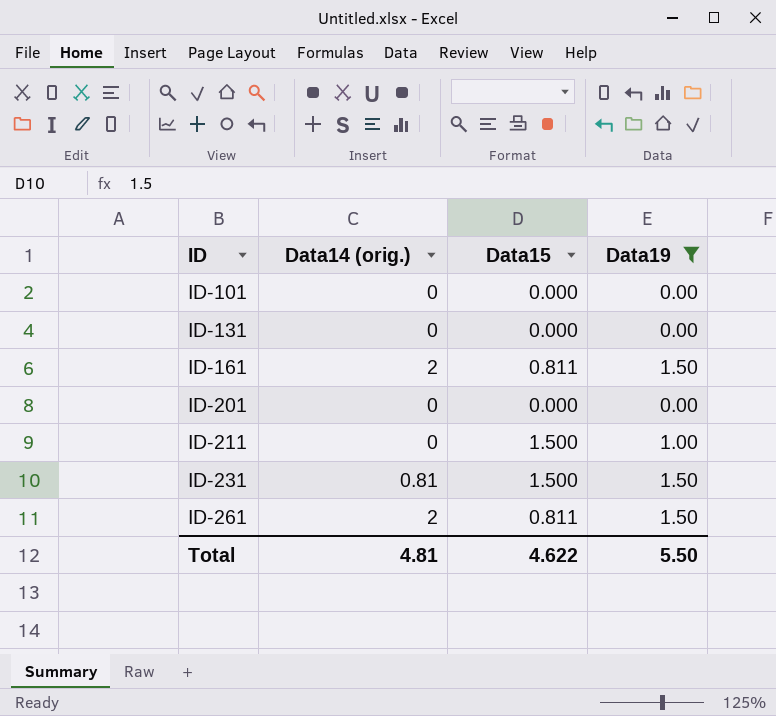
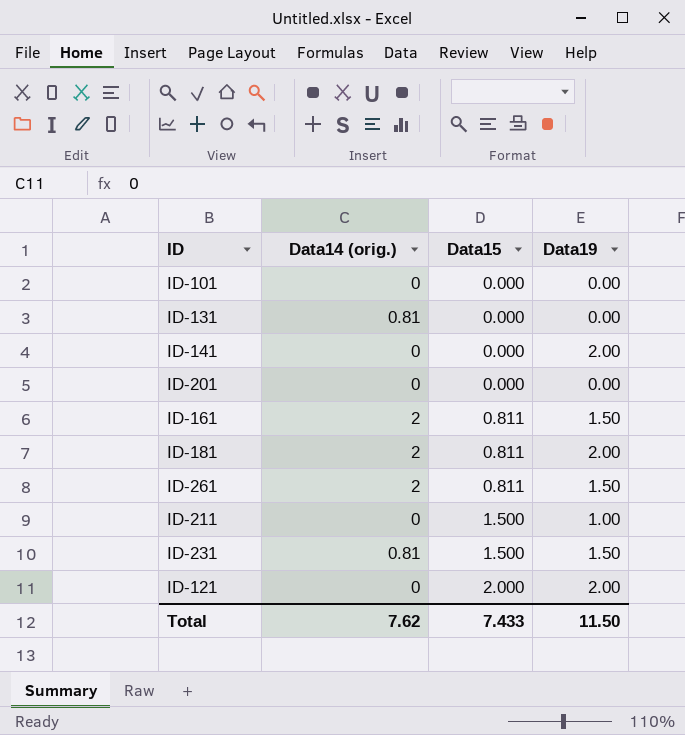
filter: Data19 != 2.00 -> none
row order: ID ascending -> Data15 ascending
ID-131 | Data14 (orig.): 0 -> 0.81
Total | Data14 (orig.): 4.81 -> 7.62
Total | Data15: 4.622 -> 7.433
Total | Data19: 5.50 -> 11.50

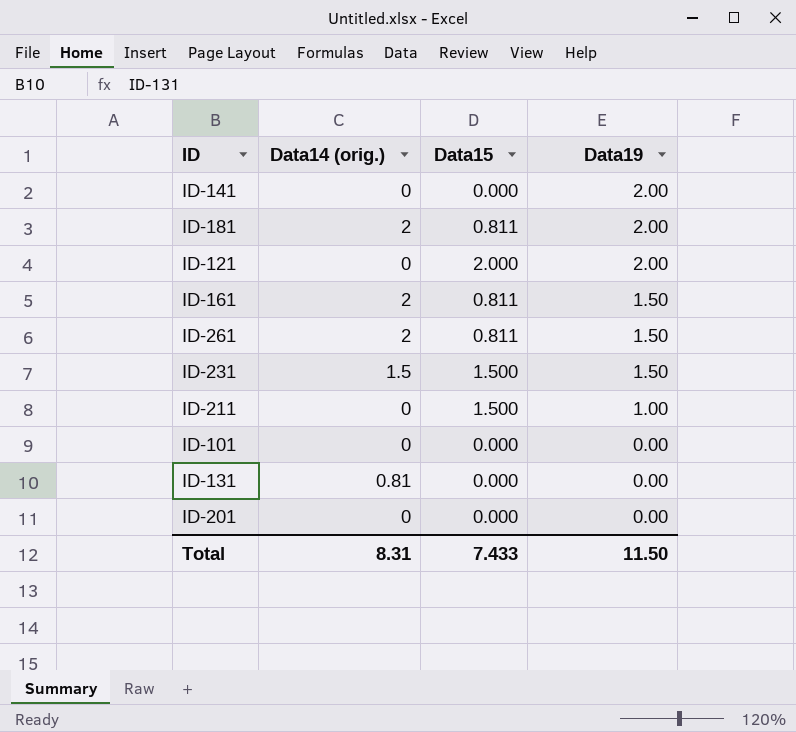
row order: Data15 ascending -> Data19 descending
ID-231 | Data14 (orig.): 0.81 -> 1.5
Total | Data14 (orig.): 7.62 -> 8.31

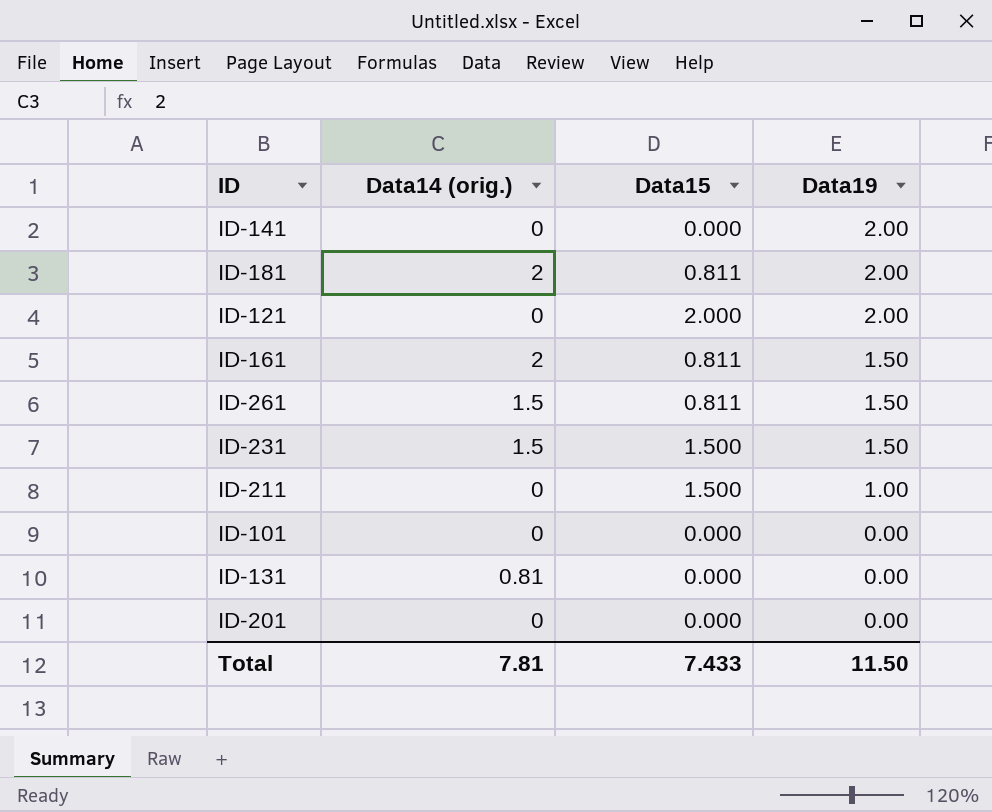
ID-261 | Data14 (orig.): 2 -> 1.5
Total | Data14 (orig.): 8.31 -> 7.81

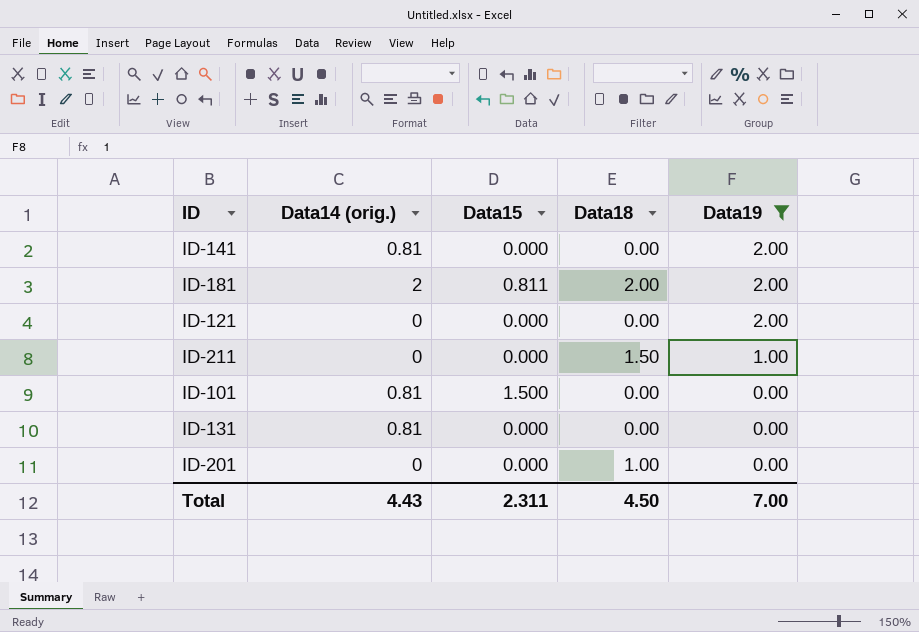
filter: none -> Data19 != 1.50
column Data18 | position: none -> 4
ID-141 | Data14 (orig.): 0 -> 0.81
ID-121 | Data15: 2.000 -> 0.000
ID-211 | Data15: 1.500 -> 0.000
ID-101 | Data14 (orig.): 0 -> 0.81
ID-101 | Data15: 0.000 -> 1.500
Total | Data14 (orig.): 7.81 -> 4.43
Total | Data15: 7.433 -> 2.311
Total | Data19: 11.50 -> 7.00

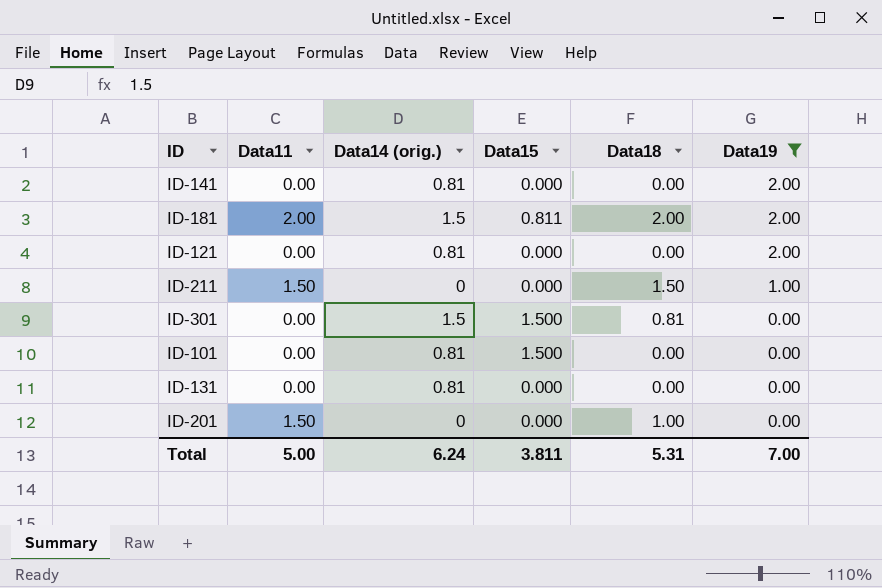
column Data11 | position: none -> 2
ID-181 | Data14 (orig.): 2 -> 1.5
ID-121 | Data14 (orig.): 0 -> 0.81
row ID-301: none -> 0.00 | 1.5 | 1.500 | 0.81 | 0.00
Total | Data14 (orig.): 4.43 -> 6.24
Total | Data15: 2.311 -> 3.811
Total | Data18: 4.50 -> 5.31

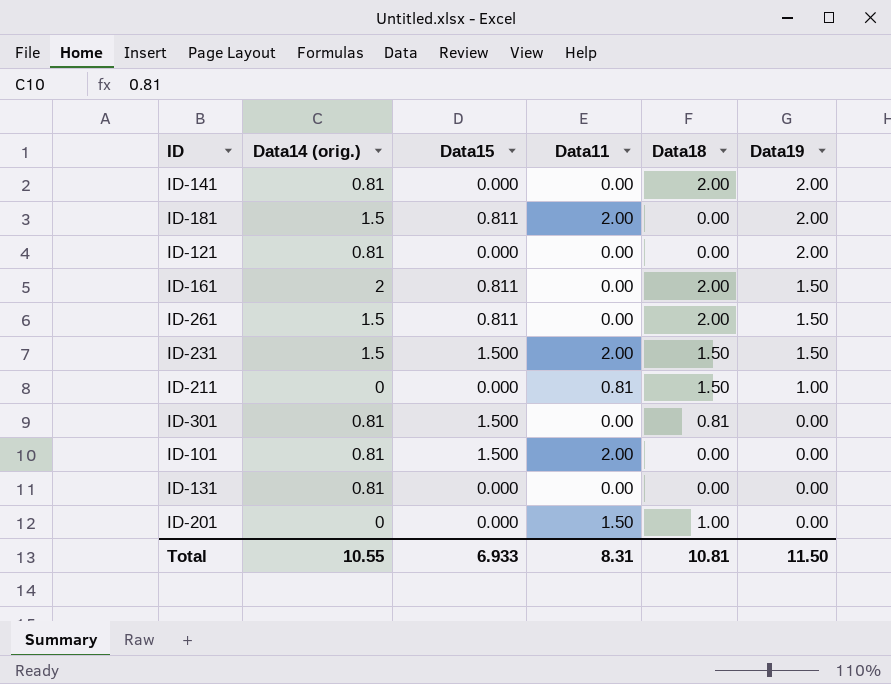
filter: Data19 != 1.50 -> none
column Data11 | position: 2 -> 4
ID-141 | Data18: 0.00 -> 2.00
ID-181 | Data18: 2.00 -> 0.00
ID-211 | Data11: 1.50 -> 0.81
ID-301 | Data14 (orig.): 1.5 -> 0.81
ID-101 | Data11: 0.00 -> 2.00
Total | Data14 (orig.): 6.24 -> 10.55
Total | Data15: 3.811 -> 6.933
Total | Data11: 5.00 -> 8.31
Total | Data18: 5.31 -> 10.81
Total | Data19: 7.00 -> 11.50

